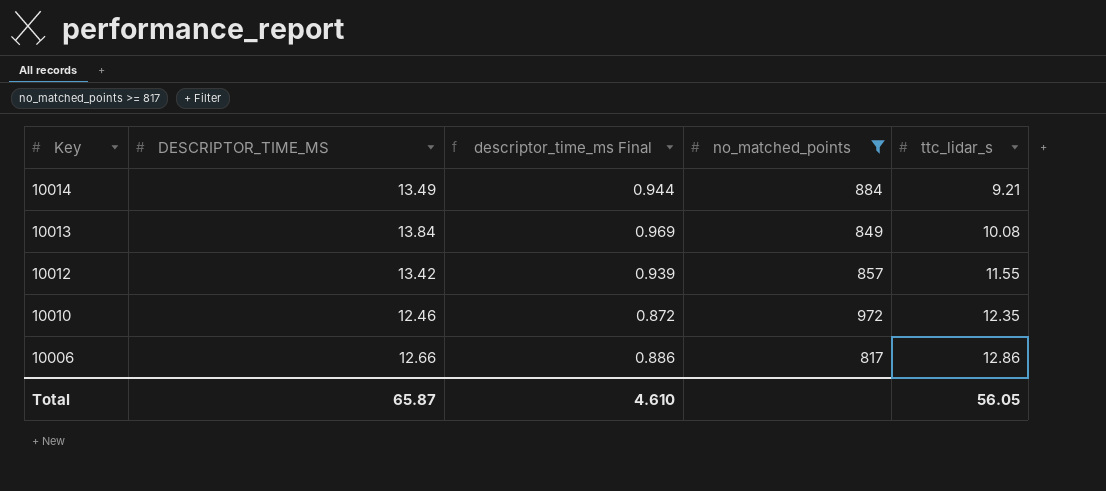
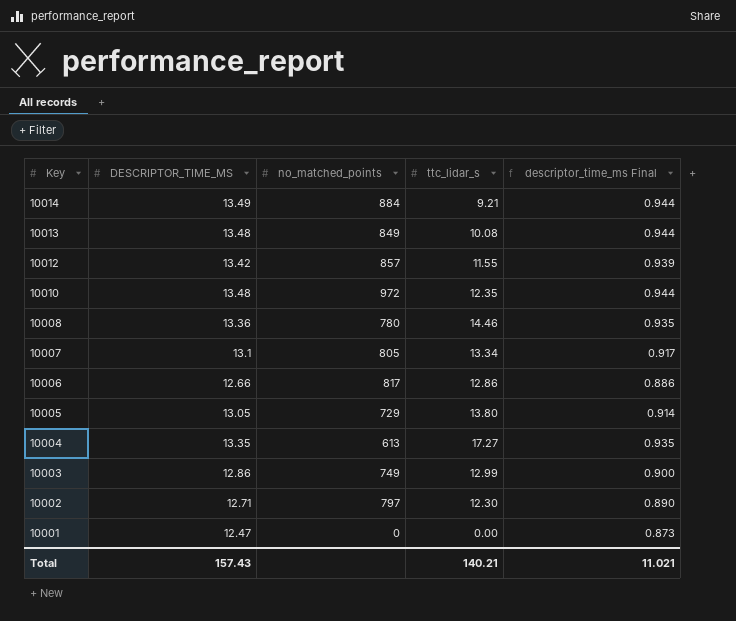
filter: no_matched_points >= 817 -> none
column descriptor_time_ms Final | position: 3 -> 5
10013 | DESCRIPTOR_TIME_MS: 13.84 -> 13.48
10013 | descriptor_time_ms Final: 0.969 -> 0.944
10010 | DESCRIPTOR_TIME_MS: 12.46 -> 13.48
10010 | descriptor_time_ms Final: 0.872 -> 0.944
Total | DESCRIPTOR_TIME_MS: 65.87 -> 157.43
Total | ttc_lidar_s: 56.05 -> 140.21
Total | descriptor_time_ms Final: 4.610 -> 11.021

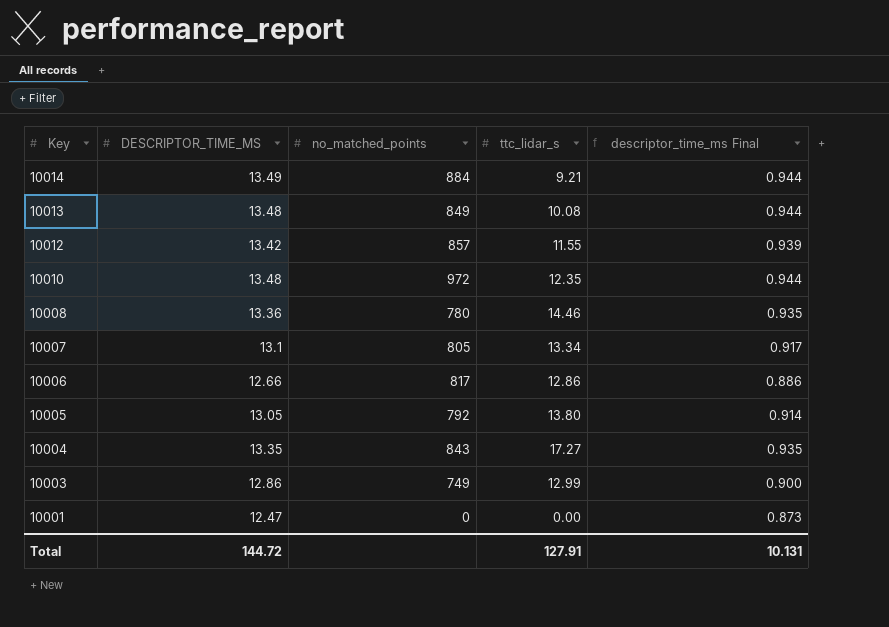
row 10002: 12.71 | 797 | 12.30 | 0.890 -> none
10005 | no_matched_points: 729 -> 792
10004 | no_matched_points: 613 -> 843
Total | DESCRIPTOR_TIME_MS: 157.43 -> 144.72
Total | ttc_lidar_s: 140.21 -> 127.91
Total | descriptor_time_ms Final: 11.021 -> 10.131

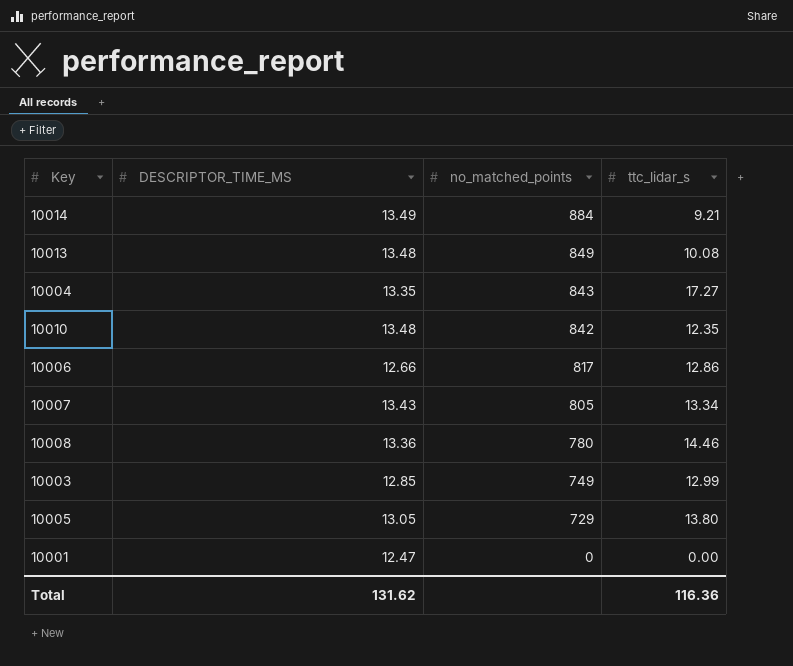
row order: Key descending -> no_matched_points descending
column descriptor_time_ms Final | formula: [DESCRIPTOR_TIME_MS] * 0.07 -> none
row 10012: 13.42 | 857 | 11.55 | 0.939 -> none
10010 | no_matched_points: 972 -> 842
10007 | DESCRIPTOR_TIME_MS: 13.1 -> 13.43
10003 | DESCRIPTOR_TIME_MS: 12.86 -> 12.85
10005 | no_matched_points: 792 -> 729
Total | DESCRIPTOR_TIME_MS: 144.72 -> 131.62
Total | ttc_lidar_s: 127.91 -> 116.36

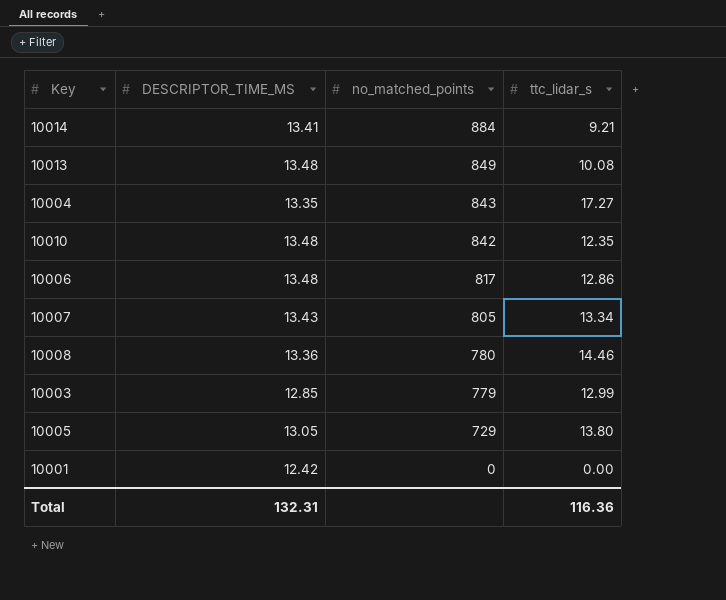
10014 | DESCRIPTOR_TIME_MS: 13.49 -> 13.41
10006 | DESCRIPTOR_TIME_MS: 12.66 -> 13.48
10003 | no_matched_points: 749 -> 779
10001 | DESCRIPTOR_TIME_MS: 12.47 -> 12.42
Total | DESCRIPTOR_TIME_MS: 131.62 -> 132.31

